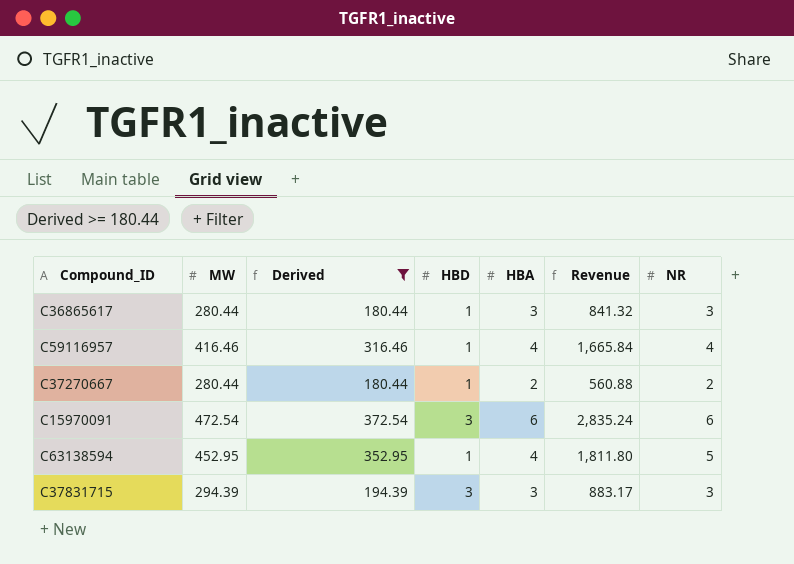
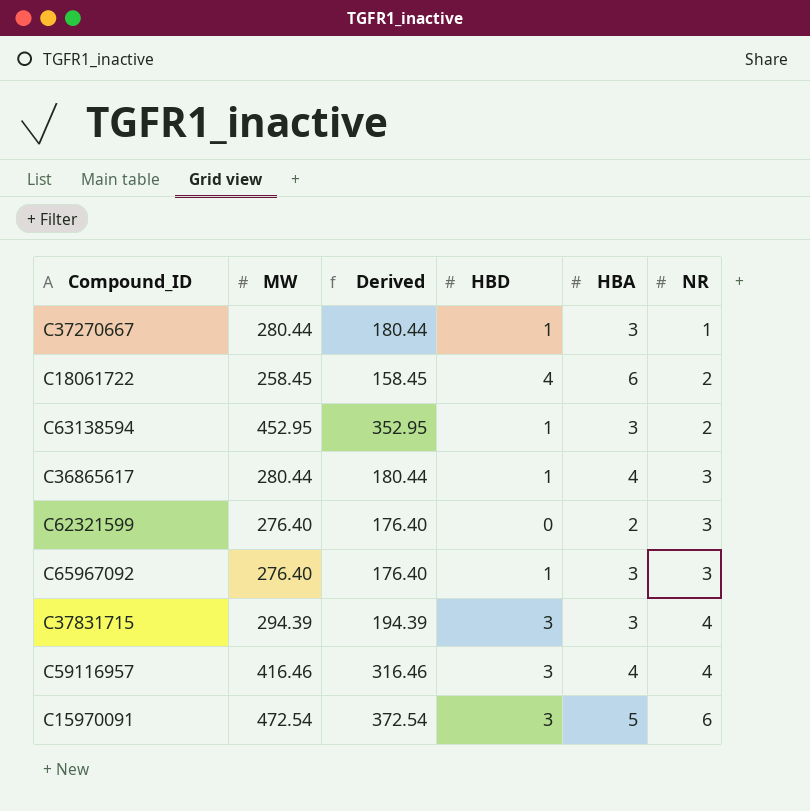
filter: Derived >= 180.44 -> none
row order: none -> NR ascending
column Revenue | formula: [MW] * [HBA] -> none
C37270667 | HBA: 2 -> 3
C37270667 | NR: 2 -> 1
C63138594 | HBA: 4 -> 3
C63138594 | NR: 5 -> 2
C36865617 | HBA: 3 -> 4
C37831715 | NR: 3 -> 4
C59116957 | HBD: 1 -> 3
C15970091 | HBA: 6 -> 5

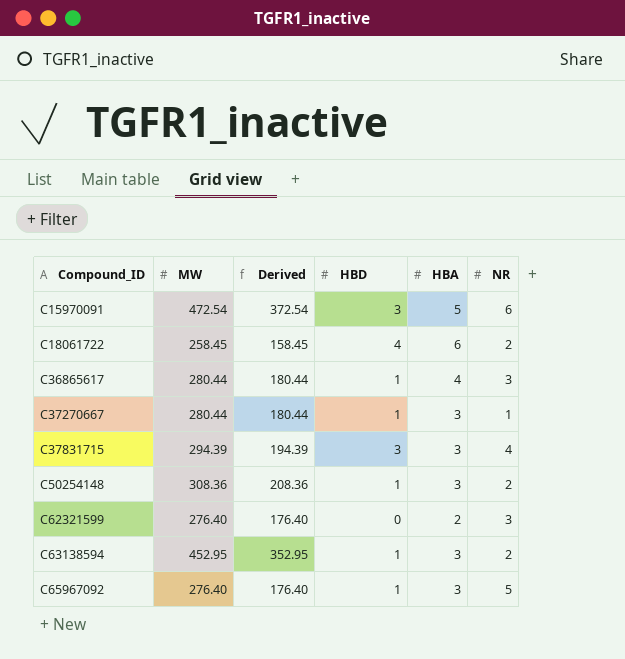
row order: NR ascending -> Compound_ID ascending
row C59116957: 416.46 | 316.46 | 3 | 4 | 4 -> none
row C50254148: none -> 308.36 | 208.36 | 1 | 3 | 2
C65967092 | NR: 3 -> 5

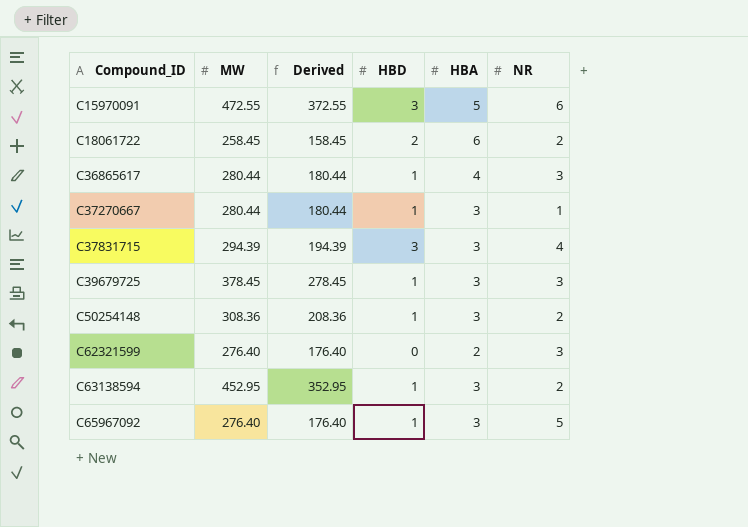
C15970091 | MW: 472.54 -> 472.55
C15970091 | Derived: 372.54 -> 372.55
C18061722 | HBD: 4 -> 2
row C39679725: none -> 378.45 | 278.45 | 1 | 3 | 3

